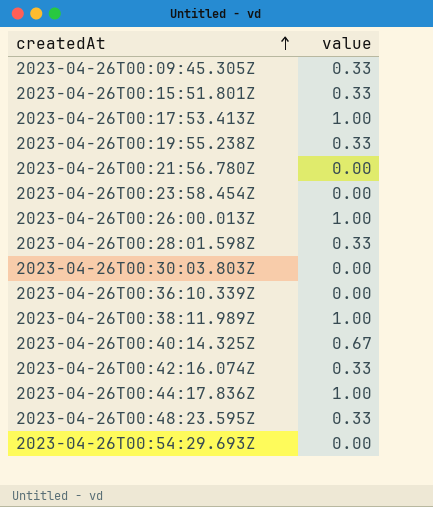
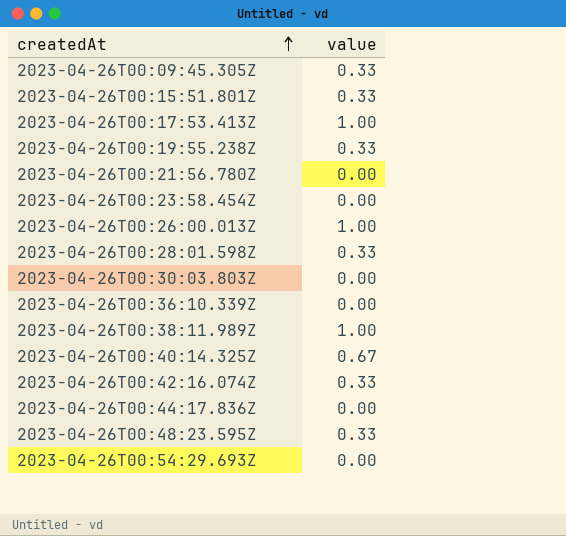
2023-04-26T00:44:17.836Z | value: 1.00 -> 0.00

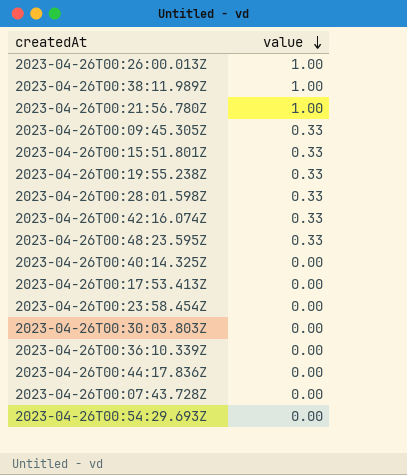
row order: createdAt ascending -> value descending
2023-04-26T00:21:56.780Z | value: 0.00 -> 1.00
2023-04-26T00:40:14.325Z | value: 0.67 -> 0.00
2023-04-26T00:17:53.413Z | value: 1.00 -> 0.00
row 2023-04-26T00:07:43.728Z: none -> 0.00

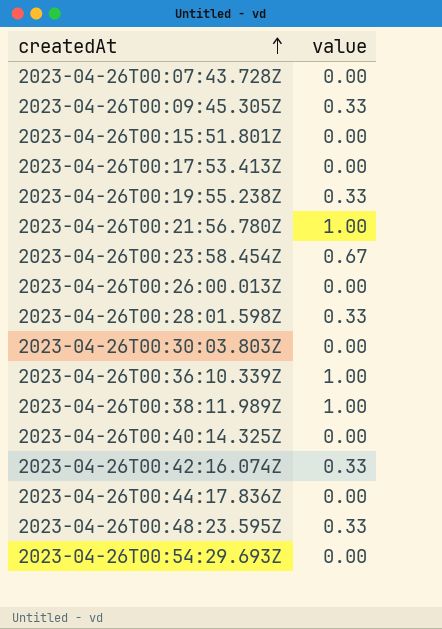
row order: value descending -> createdAt ascending
2023-04-26T00:15:51.801Z | value: 0.33 -> 0.00
2023-04-26T00:23:58.454Z | value: 0.00 -> 0.67
2023-04-26T00:26:00.013Z | value: 1.00 -> 0.00
2023-04-26T00:36:10.339Z | value: 0.00 -> 1.00

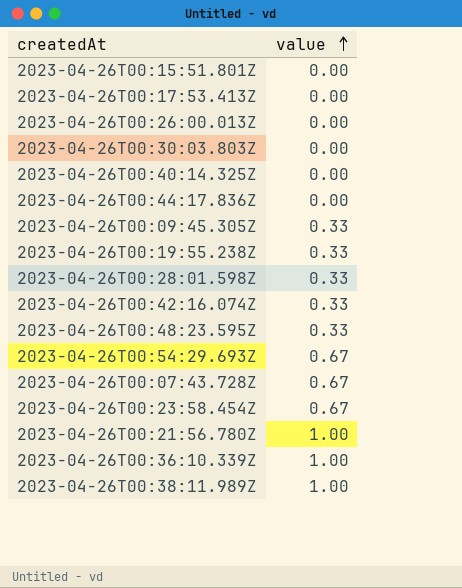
row order: createdAt ascending -> value ascending
2023-04-26T00:54:29.693Z | value: 0.00 -> 0.67
2023-04-26T00:07:43.728Z | value: 0.00 -> 0.67

